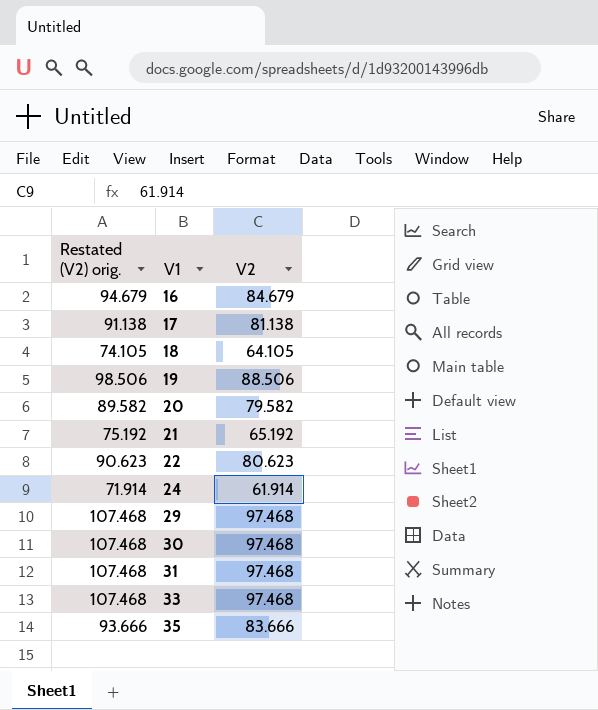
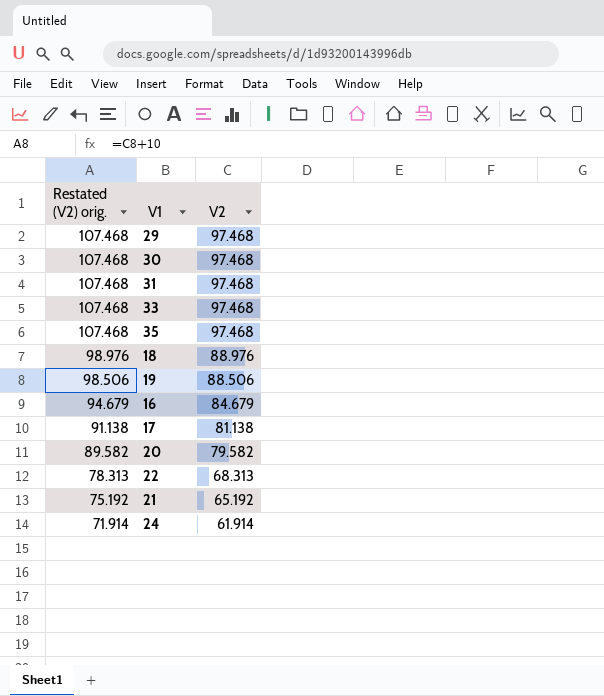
row order: V1 ascending -> Restated (V2) orig. descending
35 | Restated (V2) orig.: 93.666 -> 107.468
35 | V2: 83.666 -> 97.468
18 | Restated (V2) orig.: 74.105 -> 98.976
18 | V2: 64.105 -> 88.976
22 | Restated (V2) orig.: 90.623 -> 78.313
22 | V2: 80.623 -> 68.313

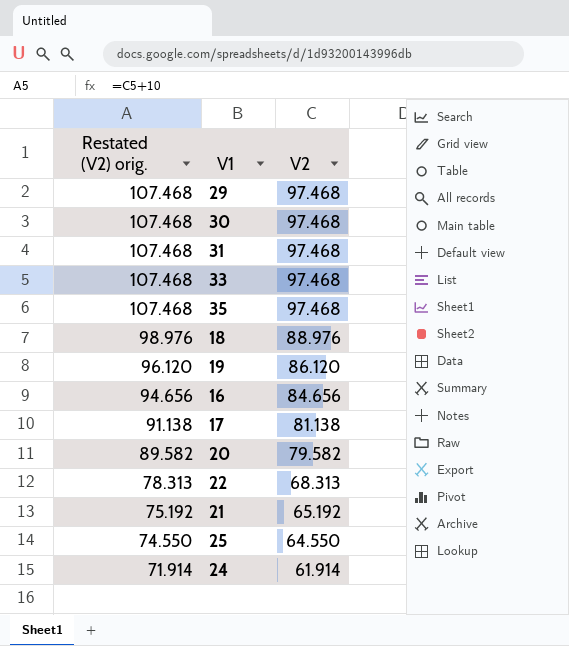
19 | Restated (V2) orig.: 98.506 -> 96.120
19 | V2: 88.506 -> 86.120
16 | Restated (V2) orig.: 94.679 -> 94.656
16 | V2: 84.679 -> 84.656
row 25: none -> 74.550 | 64.550

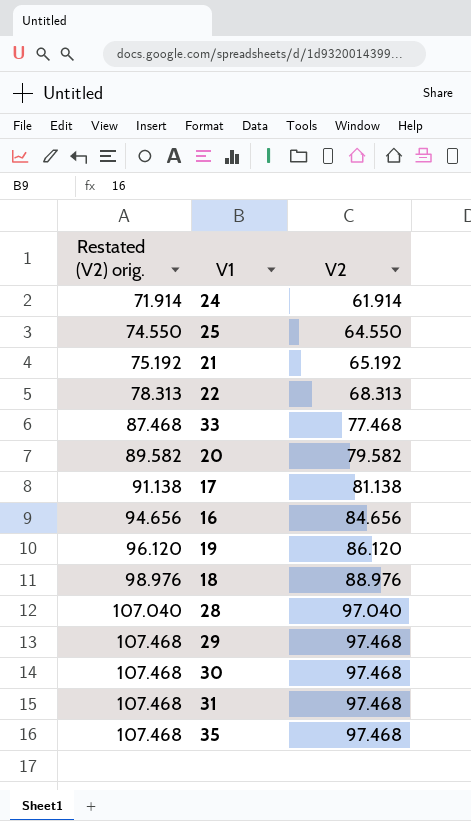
row order: Restated (V2) orig. descending -> Restated (V2) orig. ascending
33 | Restated (V2) orig.: 107.468 -> 87.468
33 | V2: 97.468 -> 77.468
row 28: none -> 107.040 | 97.040

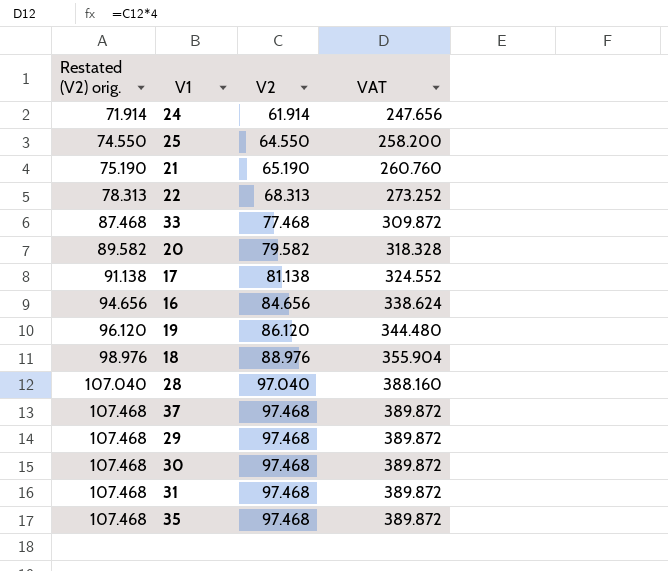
column VAT | formula: none -> [V2] * 4
21 | Restated (V2) orig.: 75.192 -> 75.190
21 | V2: 65.192 -> 65.190
row 37: none -> 107.468 | 97.468 | 389.872

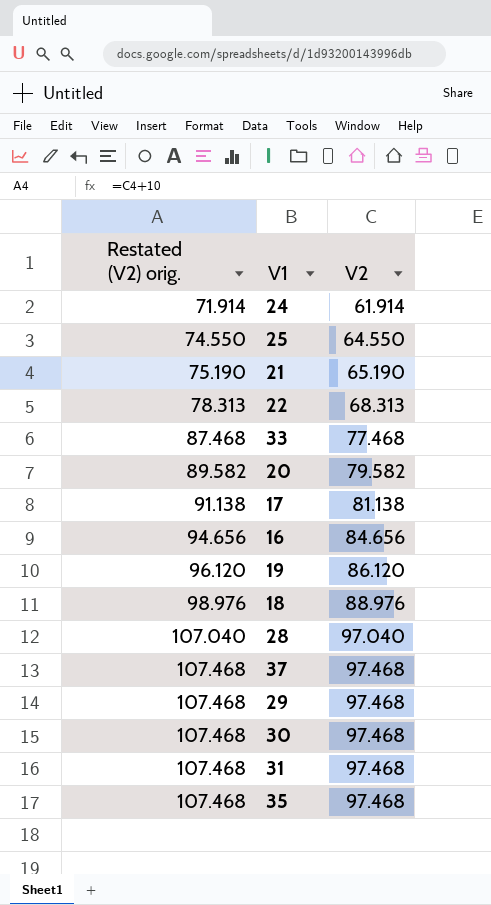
column VAT | formula: [V2] * 4 -> none

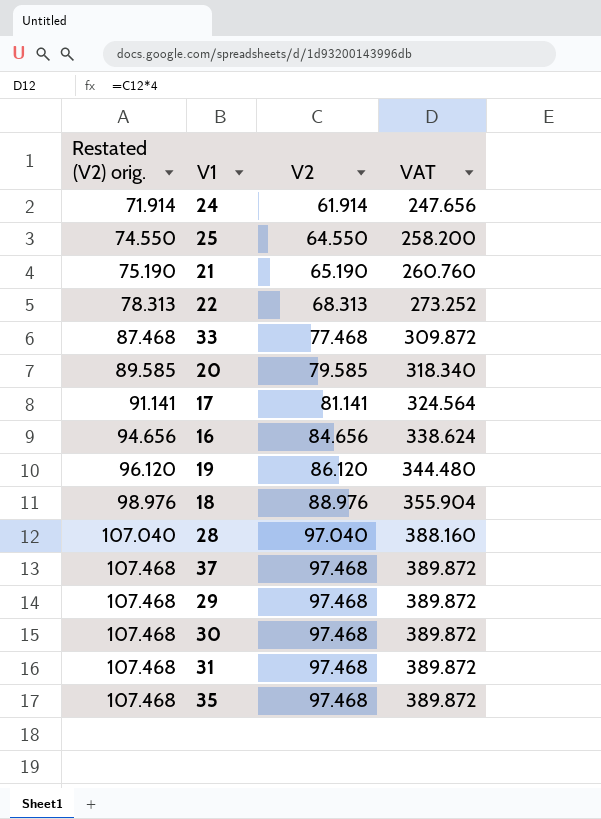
column VAT | formula: none -> [V2] * 4
20 | Restated (V2) orig.: 89.582 -> 89.585
20 | V2: 79.582 -> 79.585
17 | Restated (V2) orig.: 91.138 -> 91.141
17 | V2: 81.138 -> 81.141

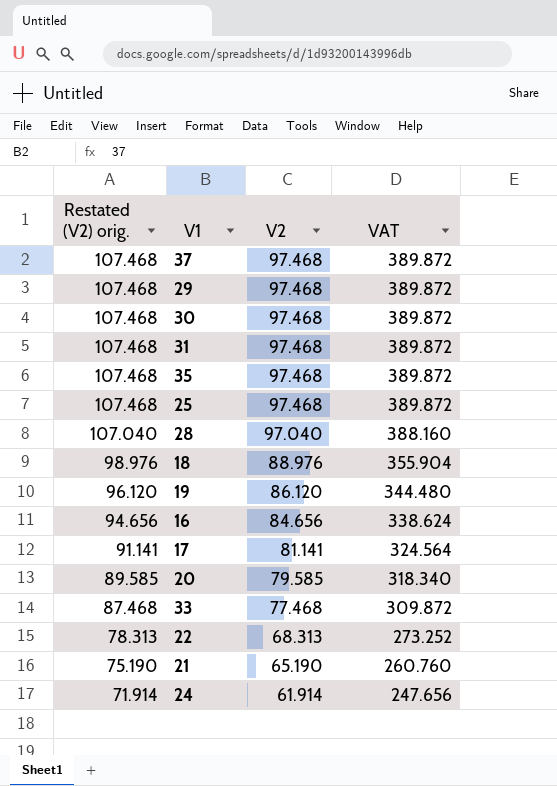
row order: Restated (V2) orig. ascending -> Restated (V2) orig. descending
25 | Restated (V2) orig.: 74.550 -> 107.468
25 | V2: 64.550 -> 97.468
25 | VAT: 258.200 -> 389.872

